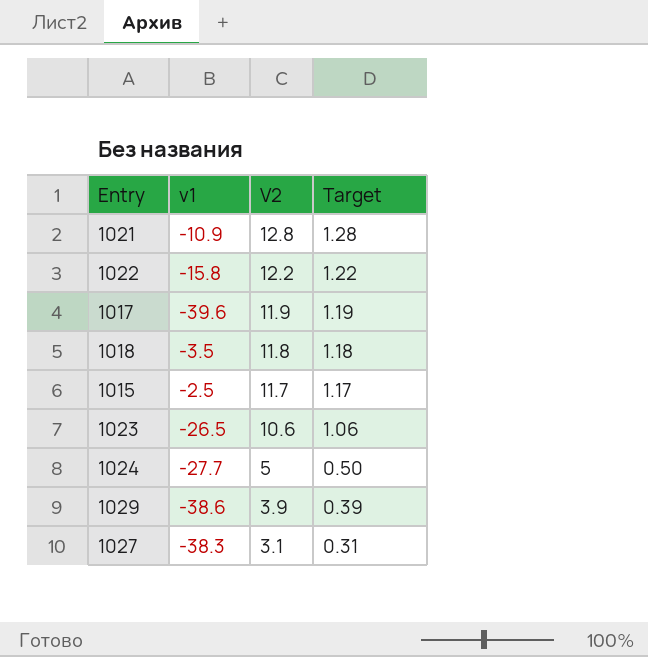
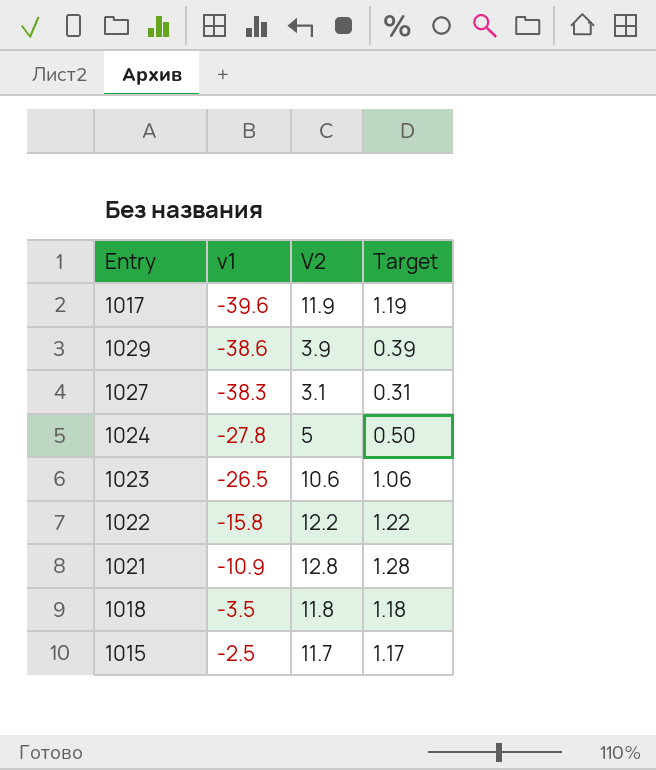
row order: V2 descending -> v1 ascending
1024 | v1: -27.7 -> -27.8

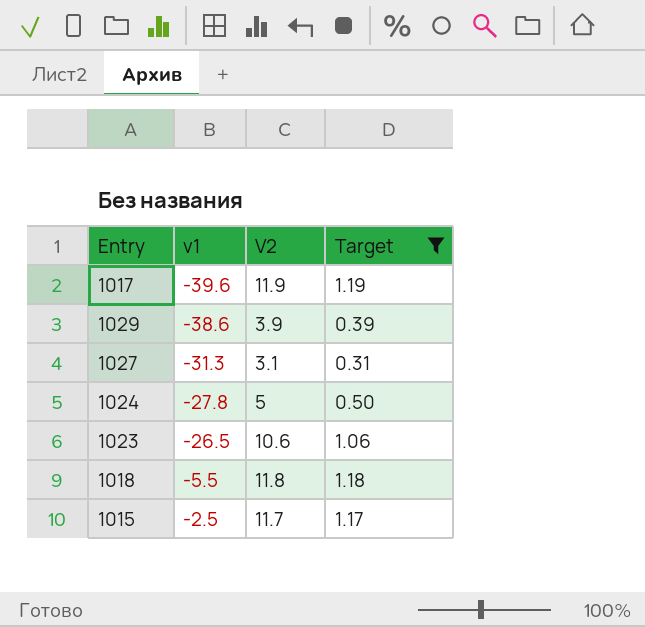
filter: none -> Target <= 1.19
1027 | v1: -38.3 -> -31.3
1018 | v1: -3.5 -> -5.5

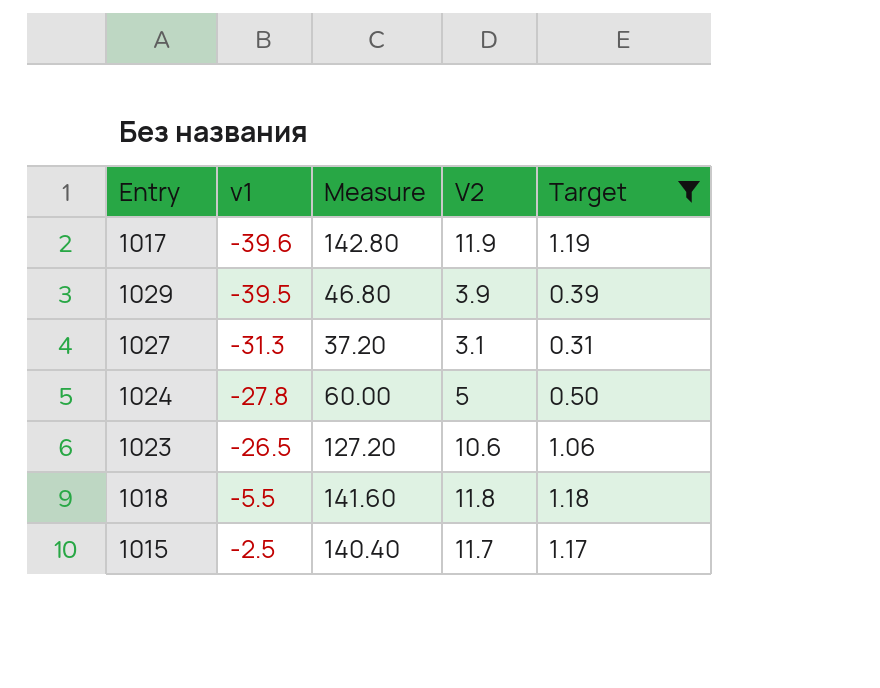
column Measure | formula: none -> [V2] * 12
1029 | v1: -38.6 -> -39.5

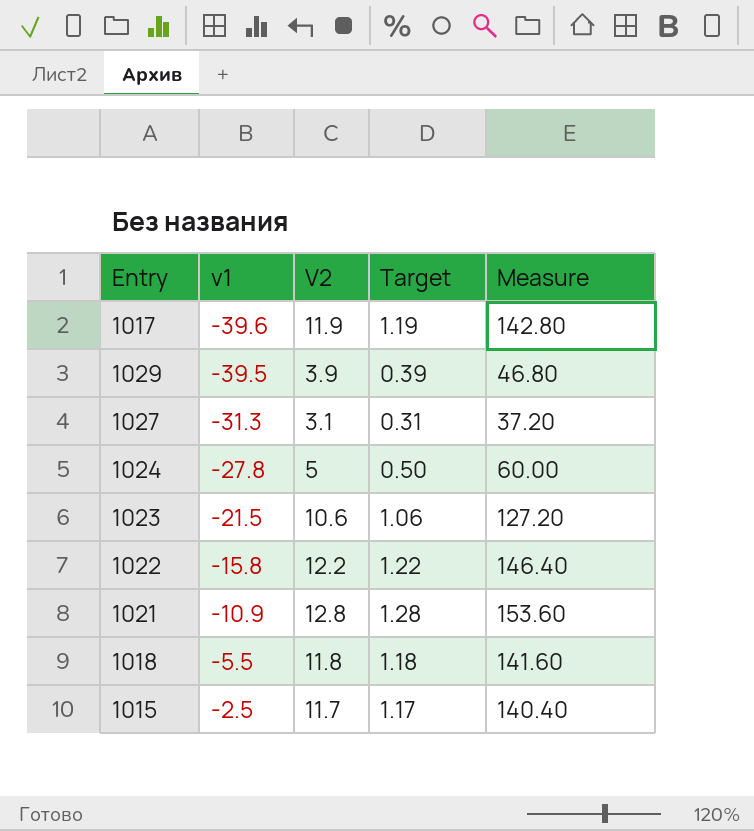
filter: Target <= 1.19 -> none
column Measure | position: 3 -> 5
1023 | v1: -26.5 -> -21.5

